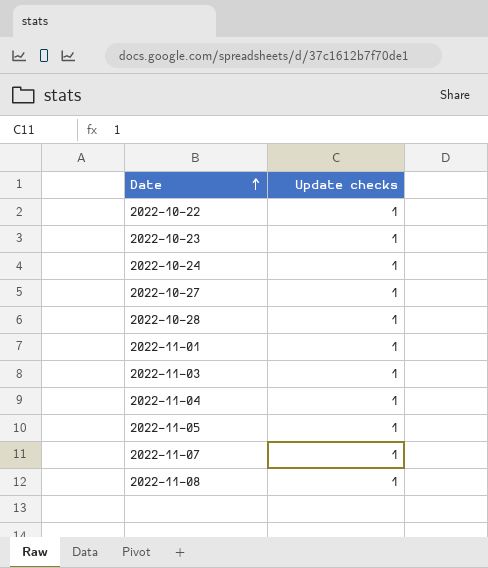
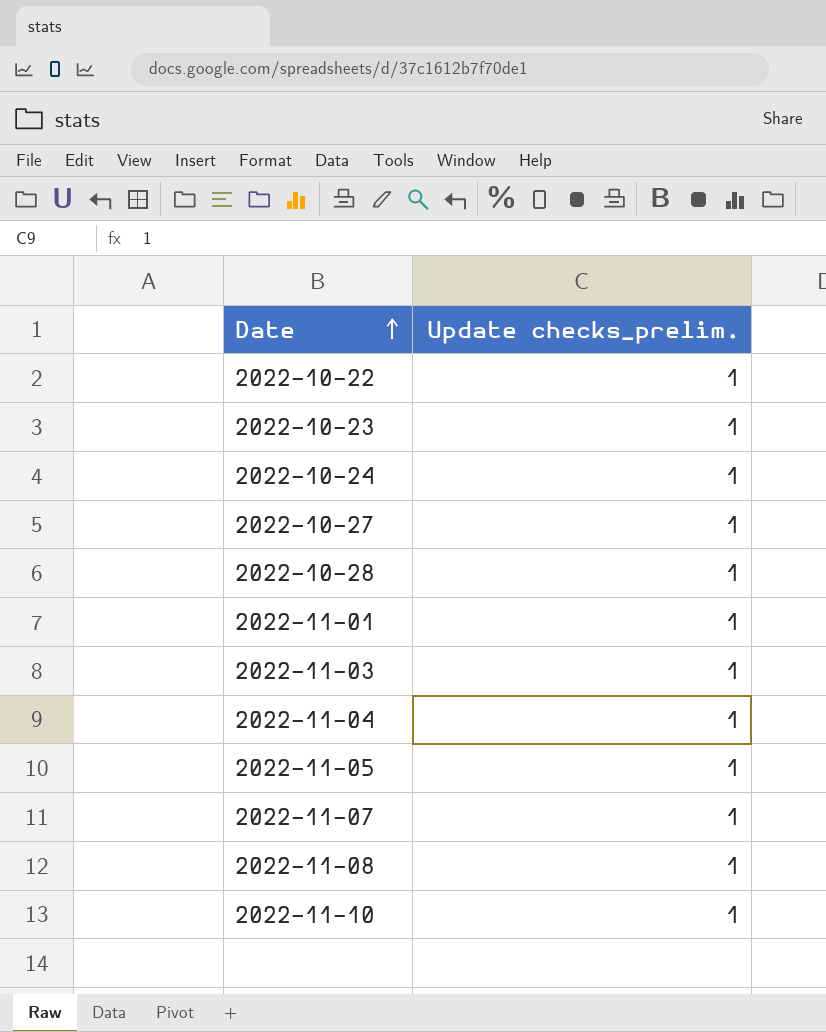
column name: Update checks -> Update checks_prelim.
row 2022-11-10: none -> 1

